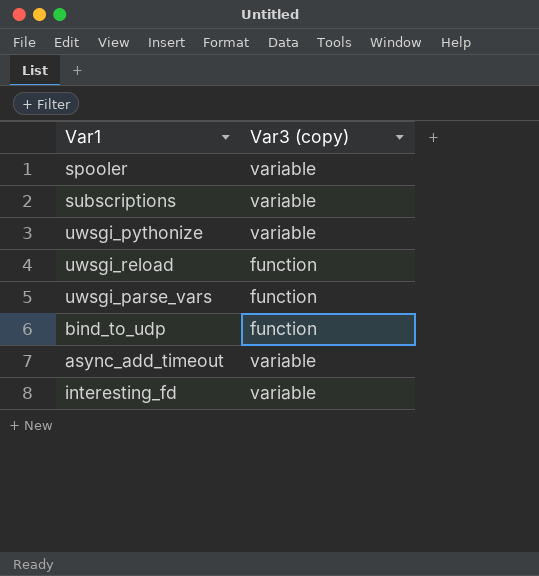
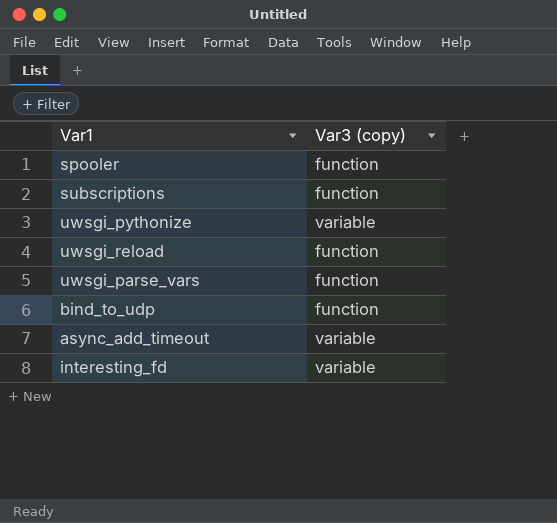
spooler | Var3 (copy): variable -> function
subscriptions | Var3 (copy): variable -> function

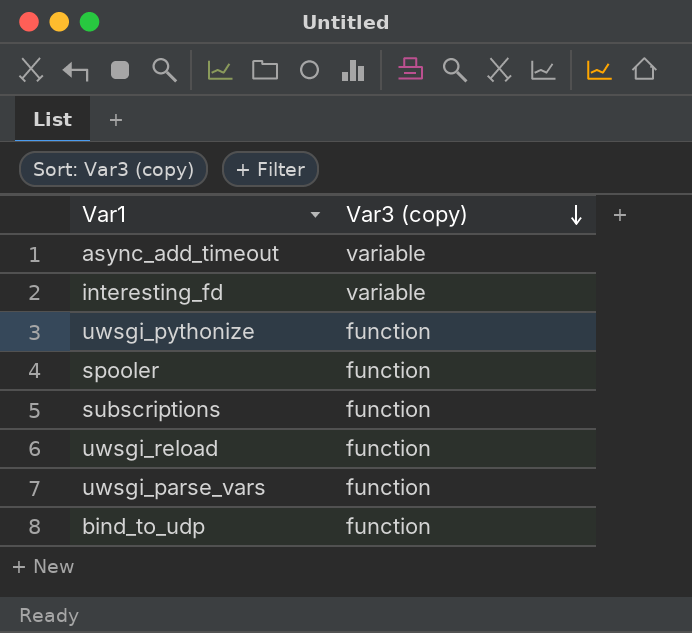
row order: none -> Var3 (copy) descending
uwsgi_pythonize | Var3 (copy): variable -> function

